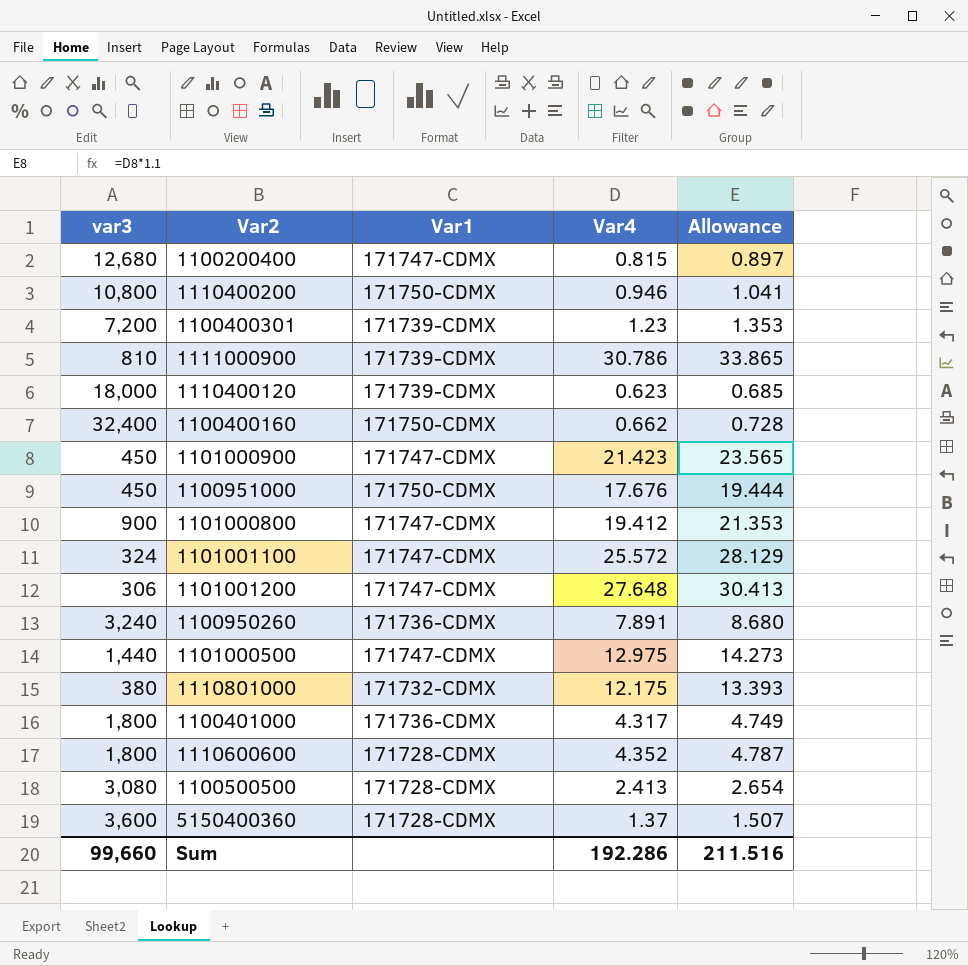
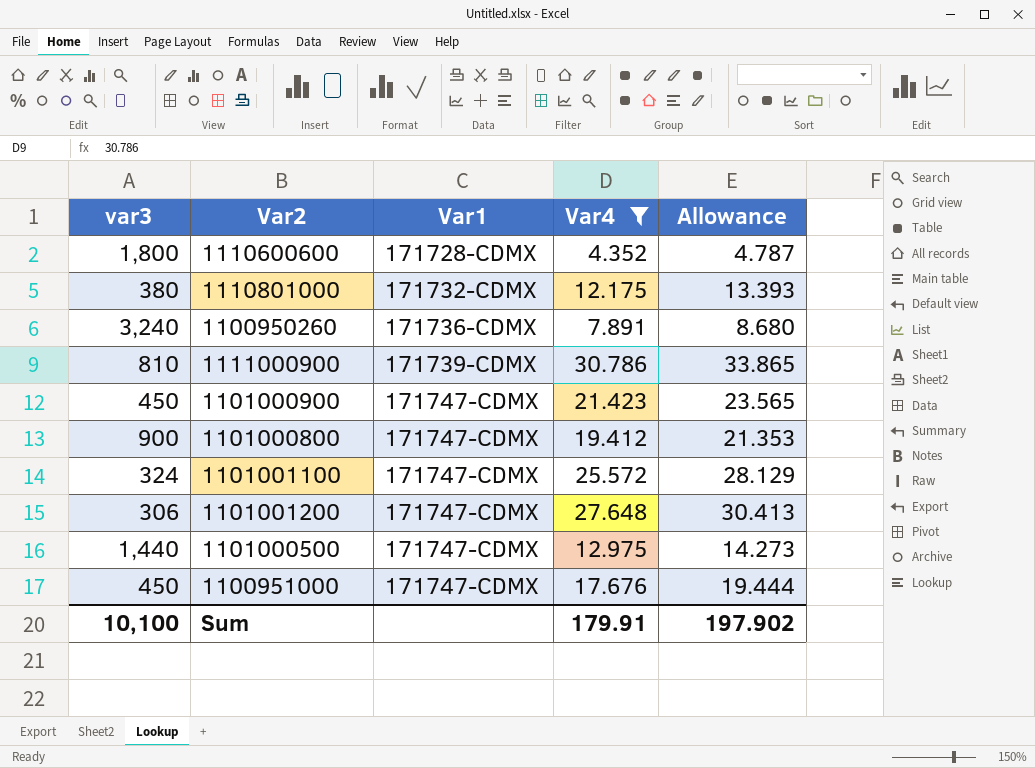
filter: none -> Var4 >= 4.352
row order: none -> Var1 ascending
1100951000 | Var1: 171750-CDMX -> 171747-CDMX
Sum | var3: 99,660 -> 10,100
Sum | Var4: 192.286 -> 179.91
Sum | Allowance: 211.516 -> 197.902

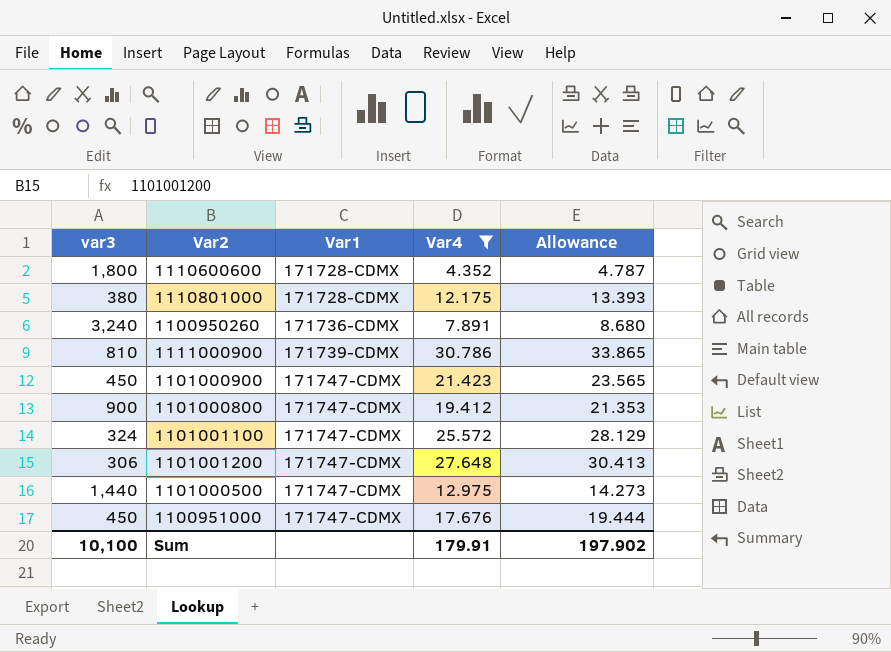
1110801000 | Var1: 171732-CDMX -> 171728-CDMX

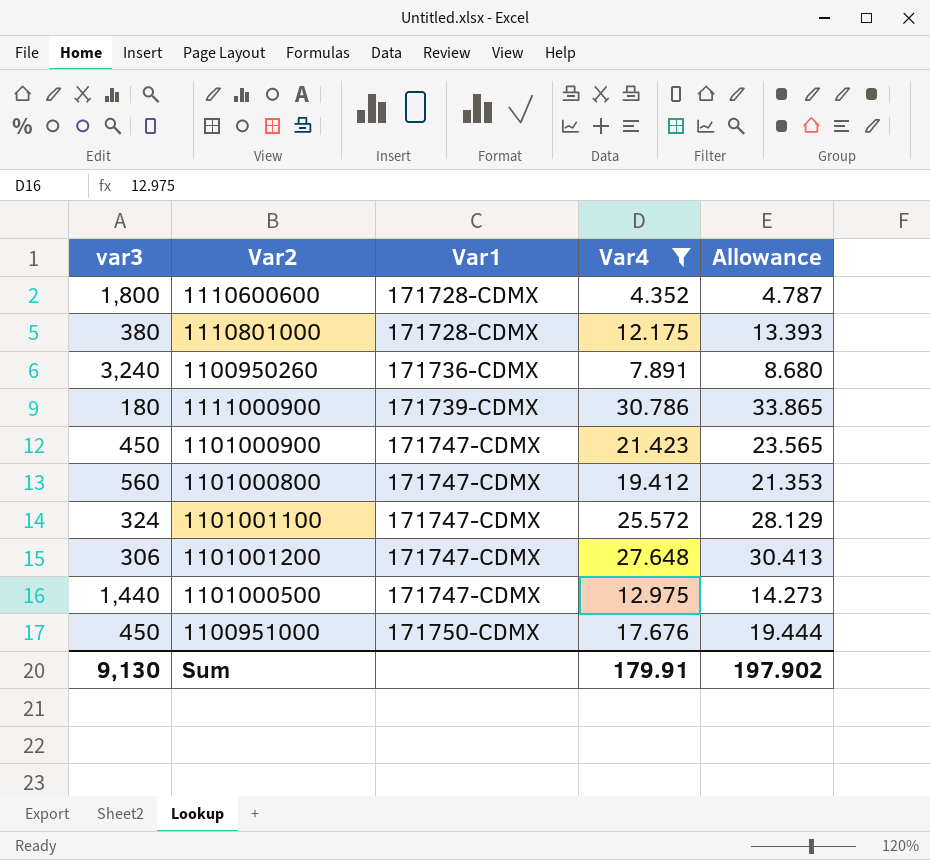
1111000900 | var3: 810 -> 180
1101000800 | var3: 900 -> 560
1100951000 | Var1: 171747-CDMX -> 171750-CDMX
Sum | var3: 10,100 -> 9,130

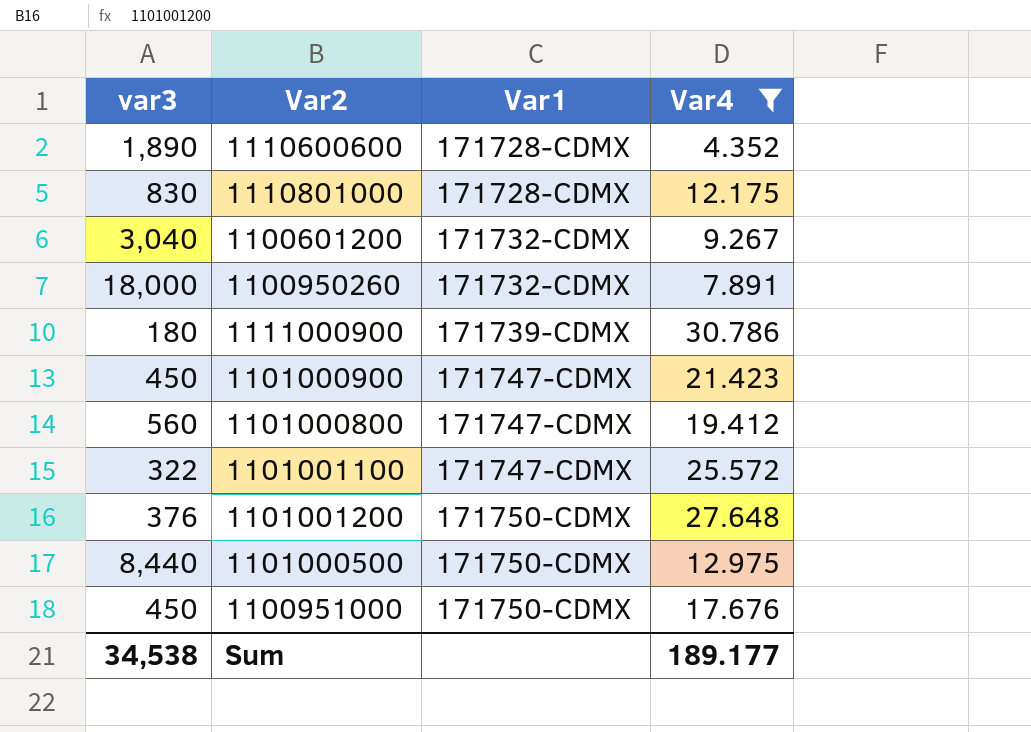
column Allowance | formula: [Var4] * 1.1 -> none
1110600600 | var3: 1,800 -> 1,890
1110801000 | var3: 380 -> 830
row 1100601200: none -> 3,040 | 171732-CDMX | 9.267
1100950260 | var3: 3,240 -> 18,000
1100950260 | Var1: 171736-CDMX -> 171732-CDMX
1101001100 | var3: 324 -> 322
1101001200 | var3: 306 -> 376
1101001200 | Var1: 171747-CDMX -> 171750-CDMX
1101000500 | var3: 1,440 -> 8,440
1101000500 | Var1: 171747-CDMX -> 171750-CDMX
Sum | var3: 9,130 -> 34,538
Sum | Var4: 179.91 -> 189.177

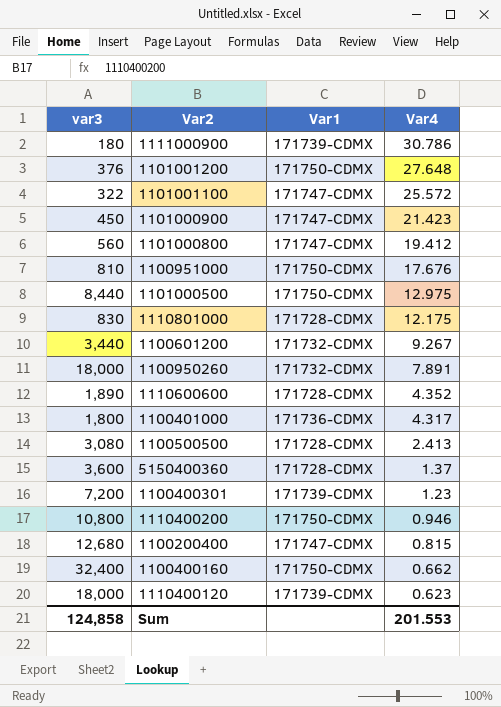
filter: Var4 >= 4.352 -> none
row order: Var1 ascending -> Var4 descending
1100951000 | var3: 450 -> 810
1100601200 | var3: 3,040 -> 3,440
Sum | var3: 34,538 -> 124,858
Sum | Var4: 189.177 -> 201.553

